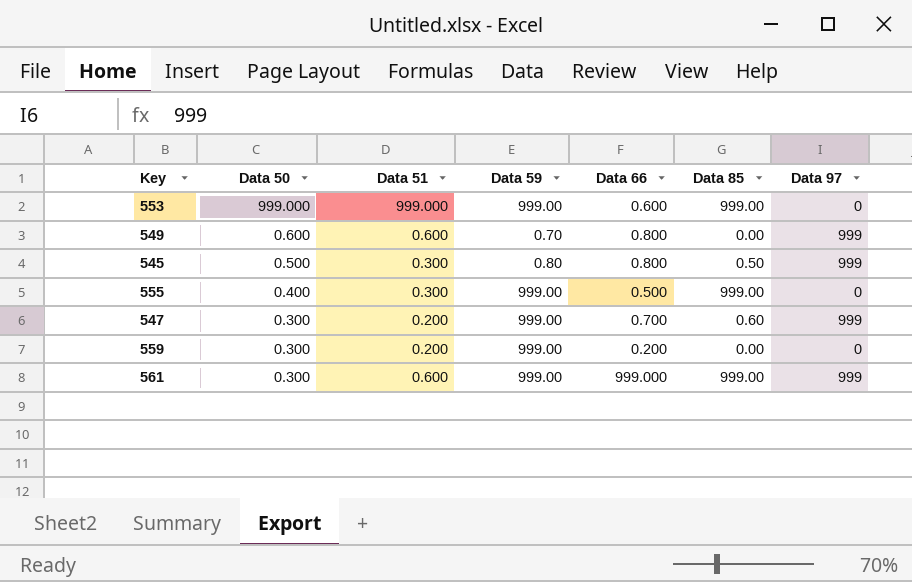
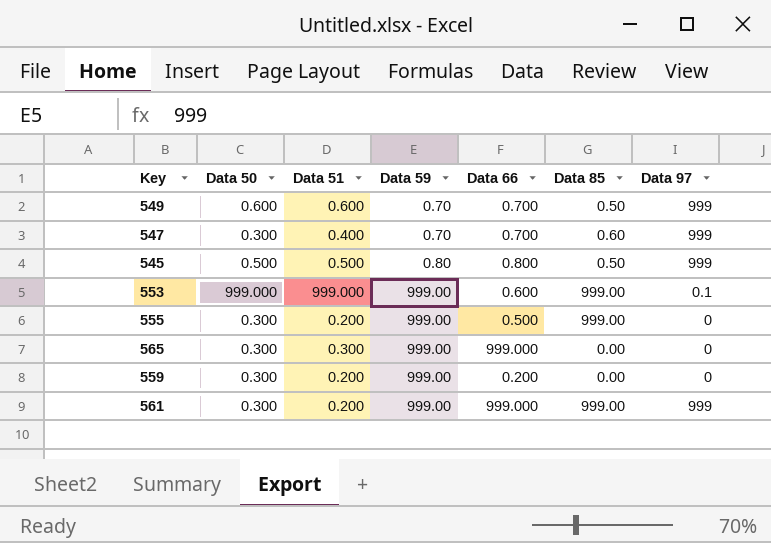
row order: Data 50 descending -> Data 59 ascending
549 | Data 66: 0.800 -> 0.700
549 | Data 85: 0.00 -> 0.50
547 | Data 51: 0.200 -> 0.400
547 | Data 59: 999.00 -> 0.70
545 | Data 51: 0.300 -> 0.500
553 | Data 97: 0 -> 0.1
555 | Data 50: 0.400 -> 0.300
555 | Data 51: 0.300 -> 0.200
row 565: none -> 0.300 | 0.300 | 999.00 | 999.000 | 0.00 | 0
561 | Data 51: 0.600 -> 0.200

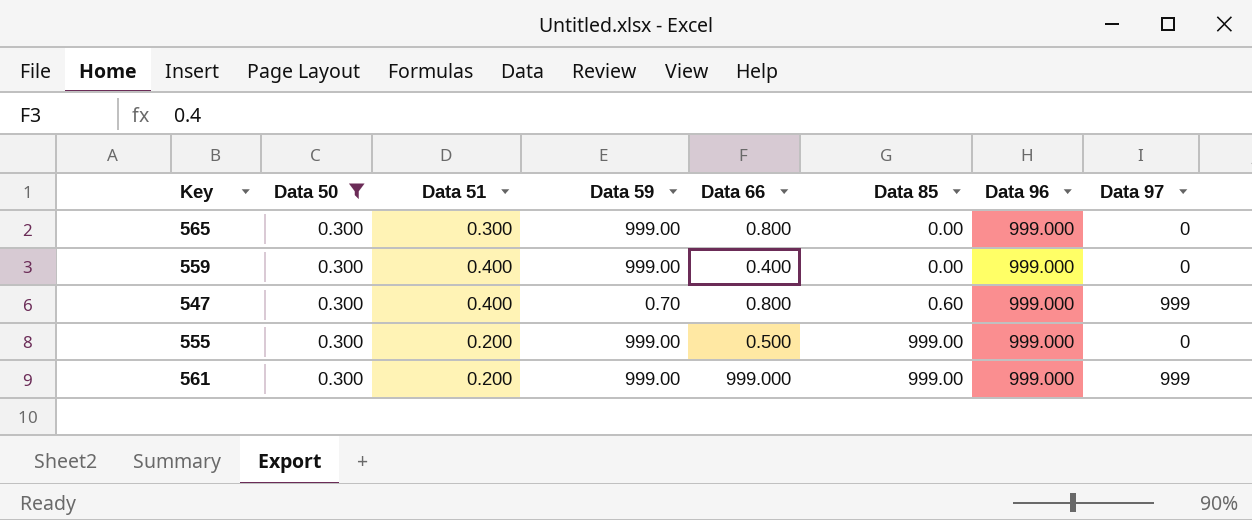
filter: none -> Data 50 = 0.300
row order: Data 59 ascending -> Data 85 ascending
column Data 96 | position: none -> 7
565 | Data 66: 999.000 -> 0.800
559 | Data 51: 0.200 -> 0.400
559 | Data 66: 0.200 -> 0.400
547 | Data 66: 0.700 -> 0.800

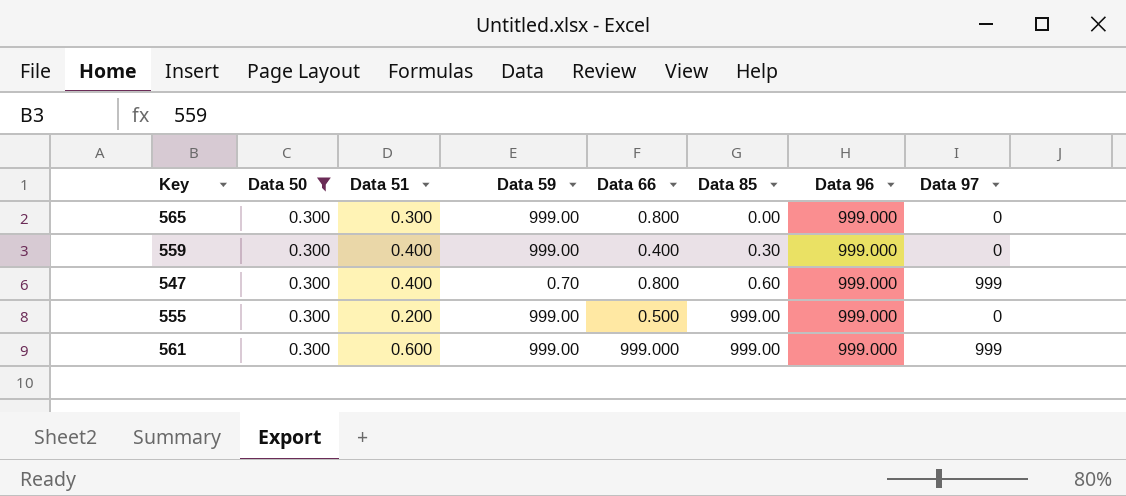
559 | Data 85: 0.00 -> 0.30
561 | Data 51: 0.200 -> 0.600

